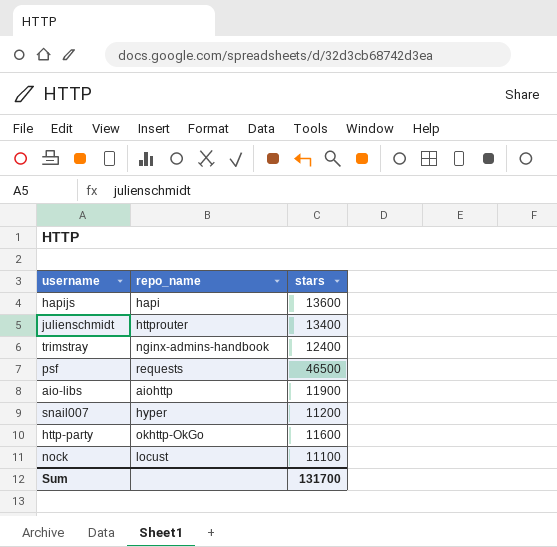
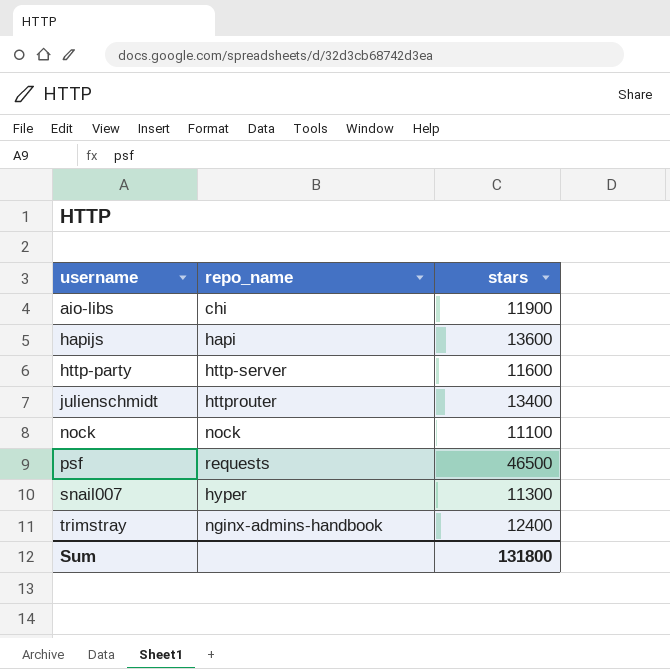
row order: none -> username ascending
aio-libs | repo_name: aiohttp -> chi
http-party | repo_name: okhttp-OkGo -> http-server
nock | repo_name: locust -> nock
snail007 | stars: 11200 -> 11300
Sum | stars: 131700 -> 131800

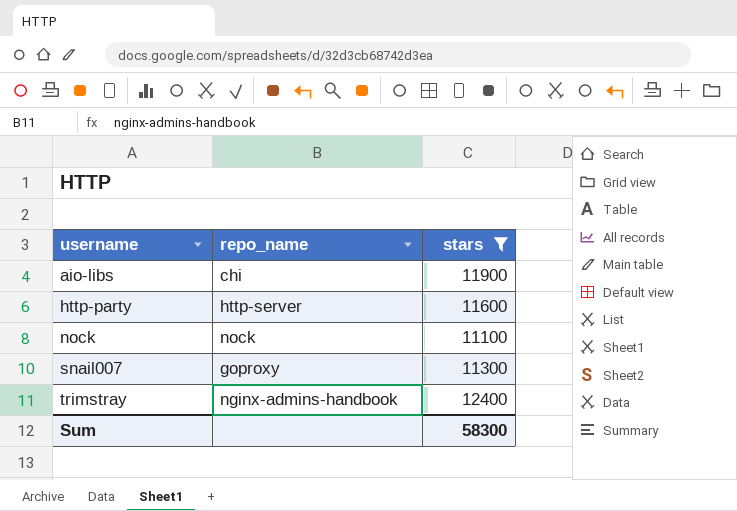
filter: none -> stars <= 12400
snail007 | repo_name: hyper -> goproxy
Sum | stars: 131800 -> 58300

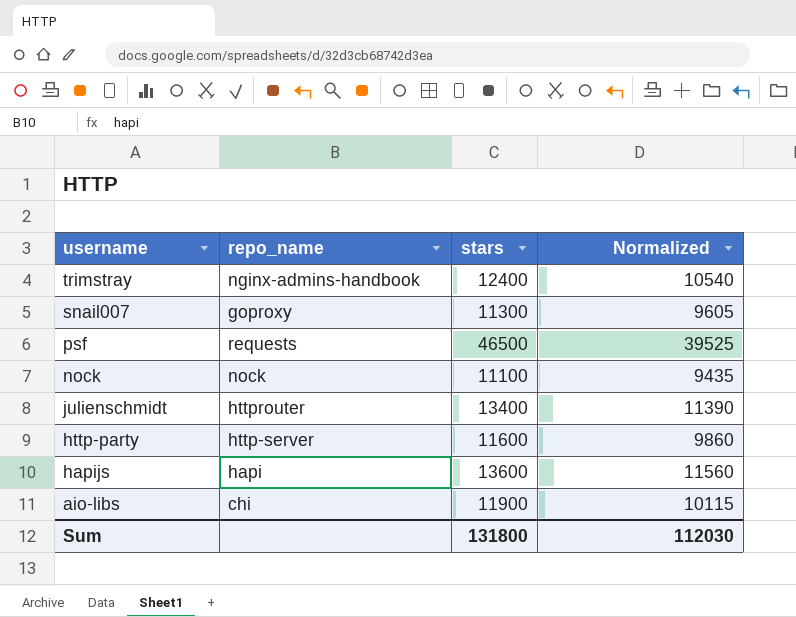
filter: stars <= 12400 -> none
row order: username ascending -> username descending
column Normalized | formula: none -> [stars] * 0.85
Sum | stars: 58300 -> 131800

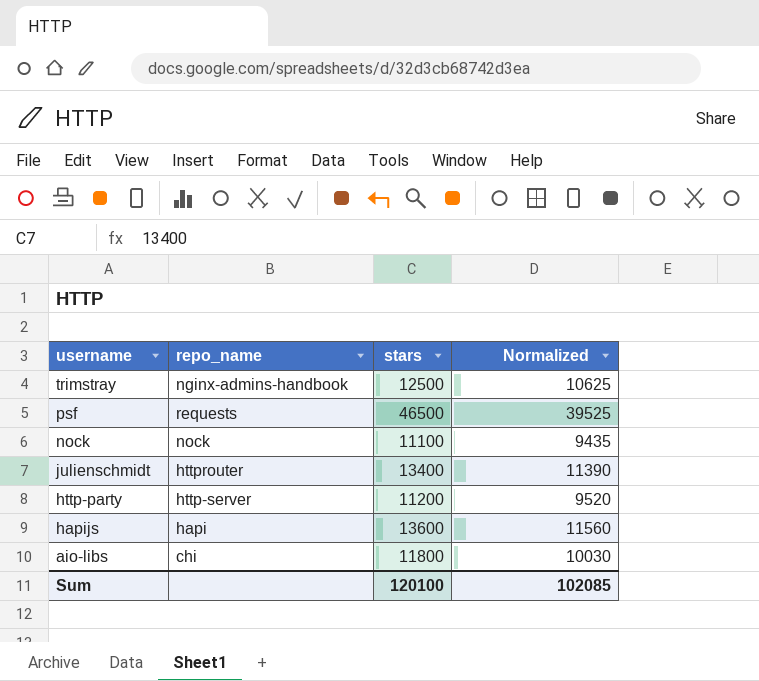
row snail007: goproxy | 11300 | 9605 -> none
trimstray | stars: 12400 -> 12500
trimstray | Normalized: 10540 -> 10625
http-party | stars: 11600 -> 11200
http-party | Normalized: 9860 -> 9520
aio-libs | stars: 11900 -> 11800
aio-libs | Normalized: 10115 -> 10030
Sum | stars: 131800 -> 120100
Sum | Normalized: 112030 -> 102085

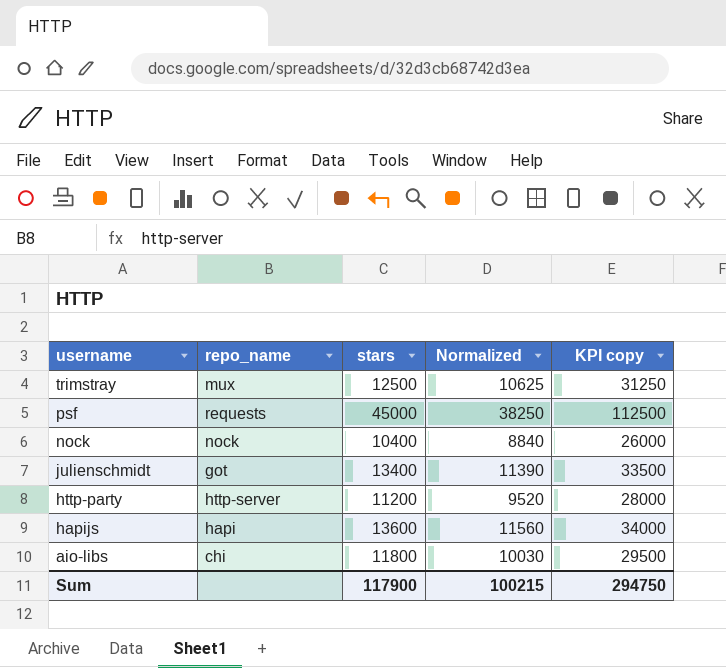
column KPI copy | formula: none -> [stars] * 2.5
trimstray | repo_name: nginx-admins-handbook -> mux
psf | stars: 46500 -> 45000
psf | Normalized: 39525 -> 38250
nock | stars: 11100 -> 10400
nock | Normalized: 9435 -> 8840
julienschmidt | repo_name: httprouter -> got
Sum | stars: 120100 -> 117900
Sum | Normalized: 102085 -> 100215

